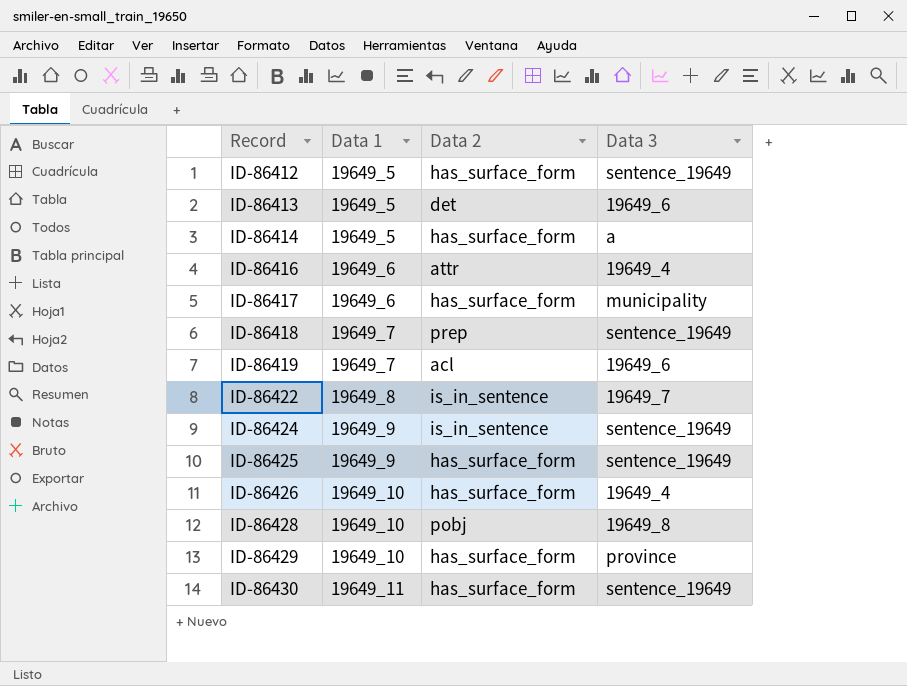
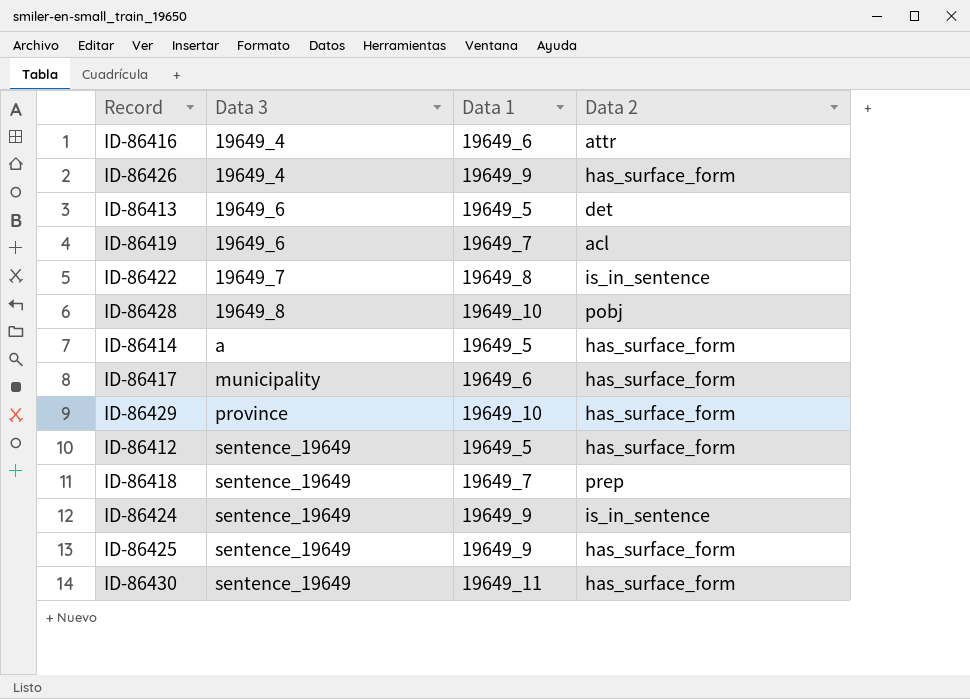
row order: Record ascending -> Data 3 ascending
column Data 3 | position: 4 -> 2
ID-86426 | Data 1: 19649_10 -> 19649_9

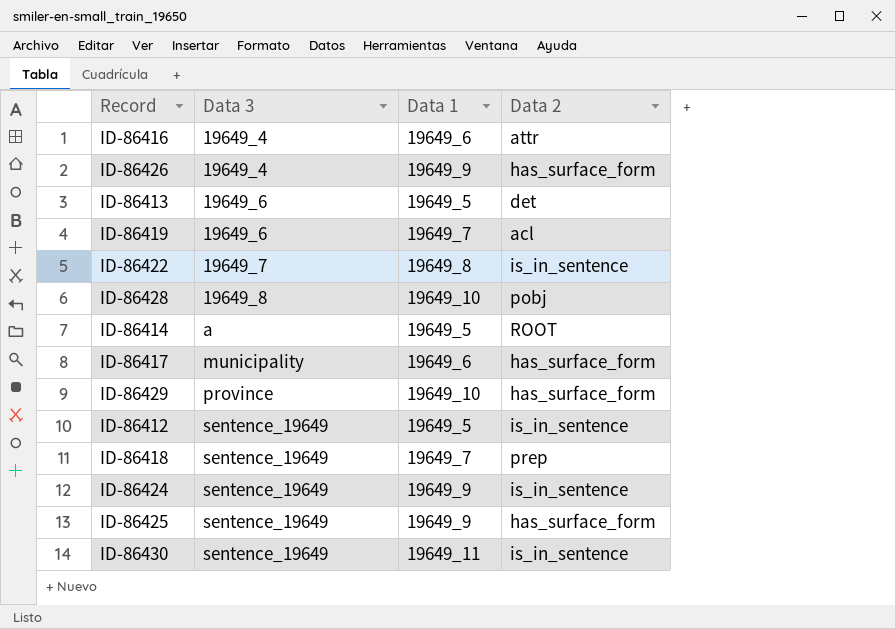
ID-86414 | Data 2: has_surface_form -> ROOT
ID-86412 | Data 2: has_surface_form -> is_in_sentence
ID-86430 | Data 2: has_surface_form -> is_in_sentence

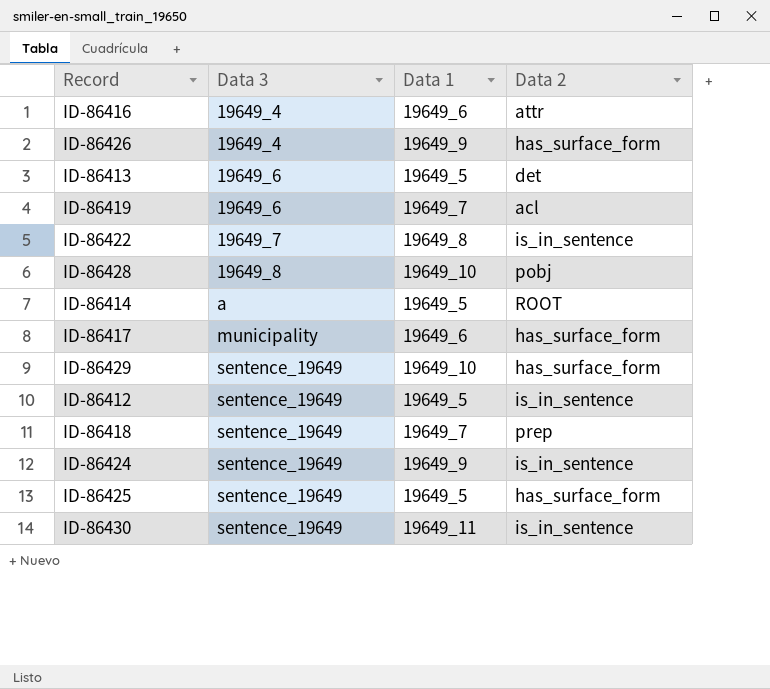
ID-86429 | Data 3: province -> sentence_19649
ID-86425 | Data 1: 19649_9 -> 19649_5

